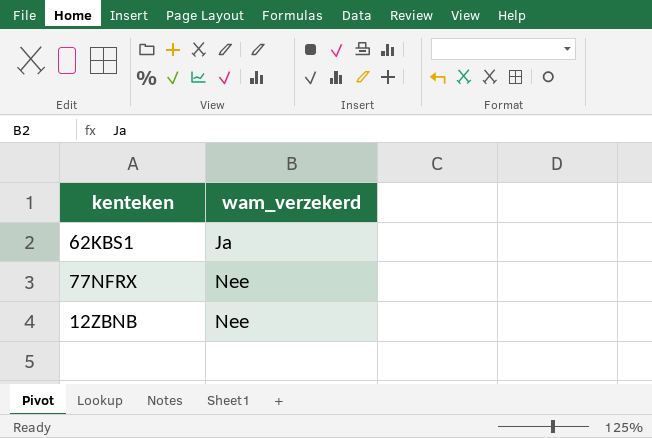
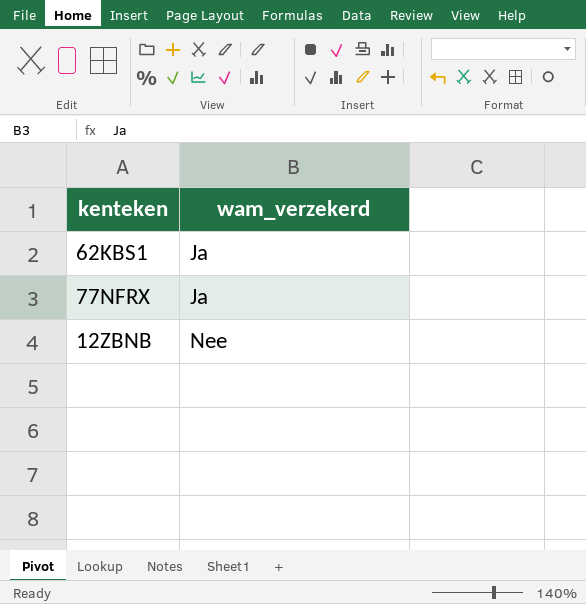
77NFRX | wam_verzekerd: Nee -> Ja

